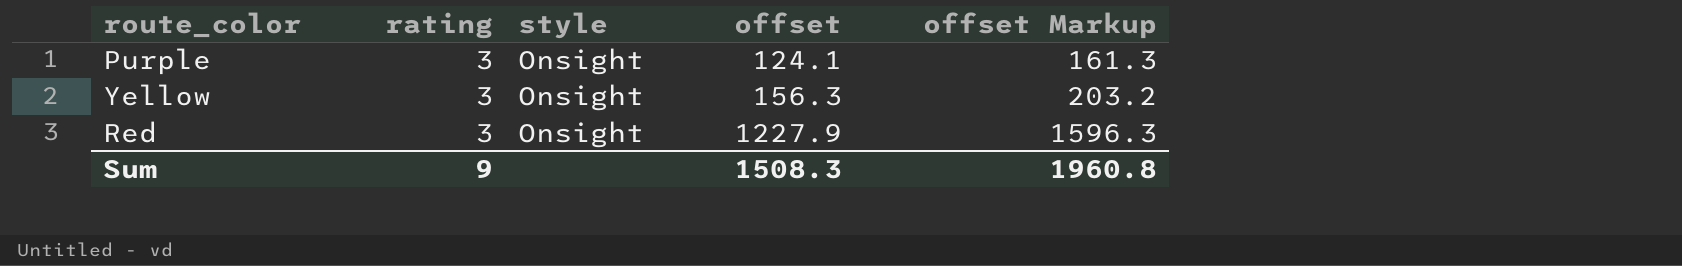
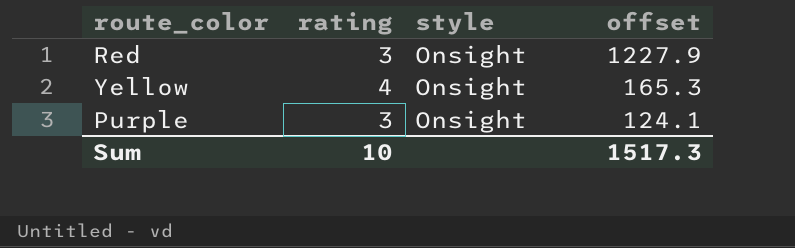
row order: offset ascending -> offset descending
column offset Markup | formula: [offset] * 1.3 -> none
Yellow | rating: 3 -> 4
Yellow | offset: 156.3 -> 165.3
Sum | rating: 9 -> 10
Sum | offset: 1508.3 -> 1517.3

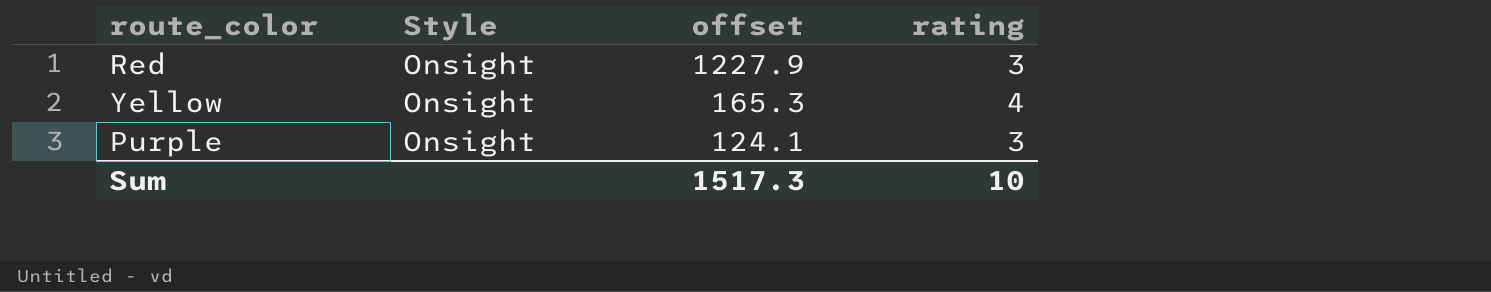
column name: style -> Style
column rating | position: 2 -> 4

